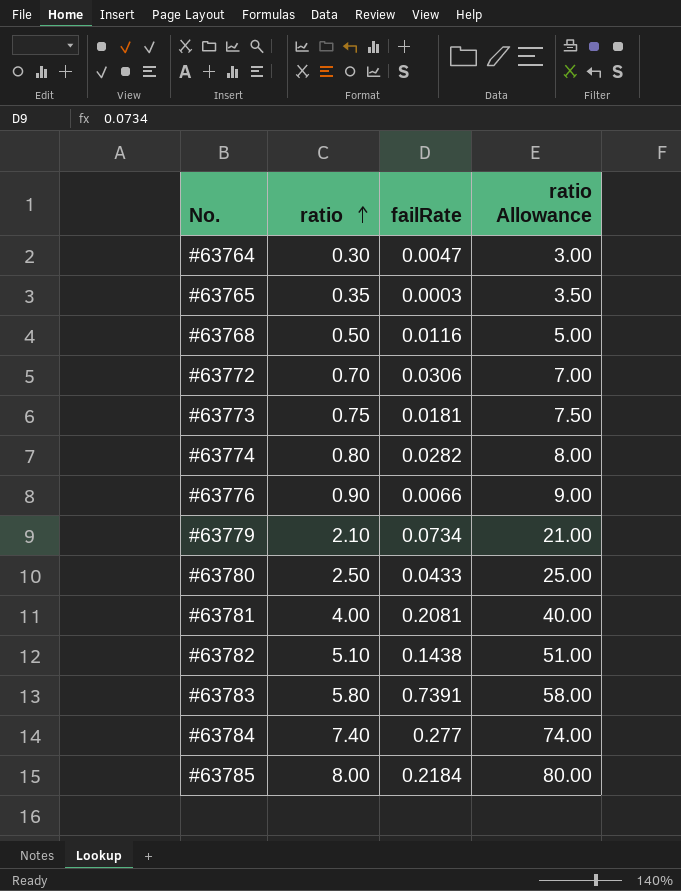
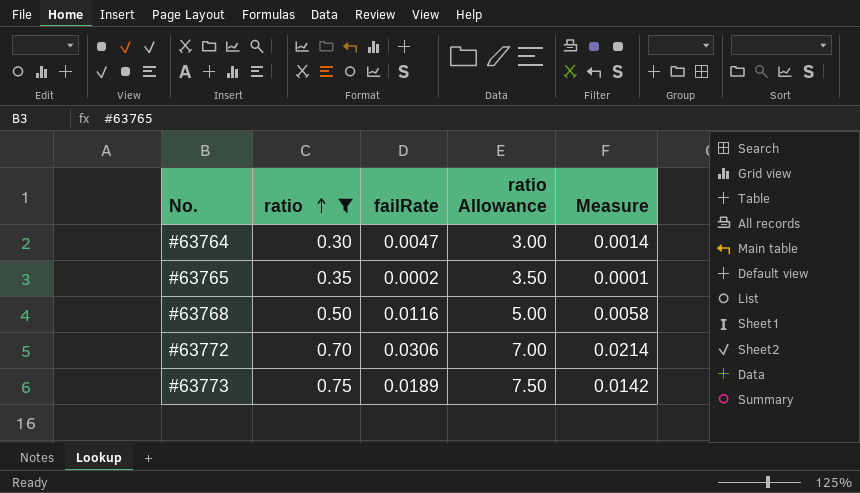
filter: none -> ratio <= 0.75
column Measure | formula: none -> [ratio] * [failRate]
#63765 | failRate: 0.0003 -> 0.0002
#63773 | failRate: 0.0181 -> 0.0189

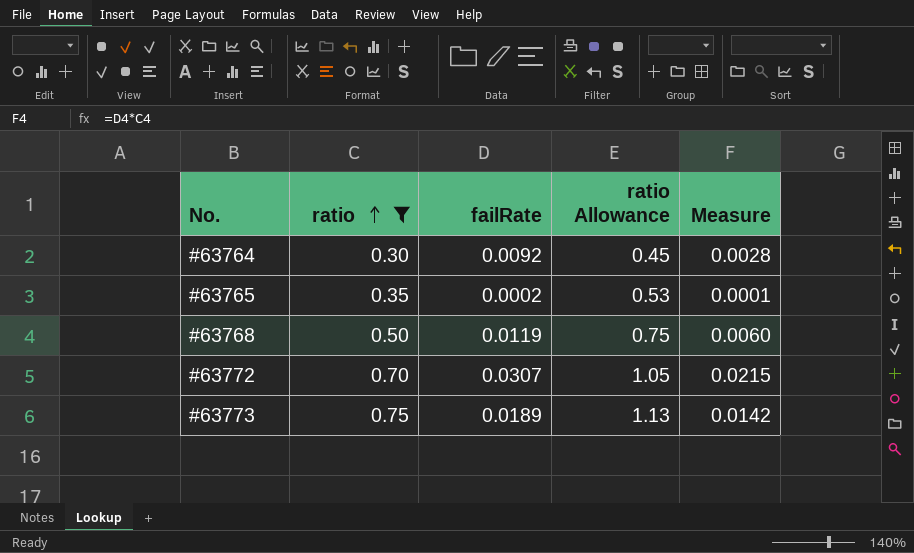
column ratio Allowance | formula: [ratio] * 10 -> [ratio] * 1.5
#63764 | failRate: 0.0047 -> 0.0092
#63764 | Measure: 0.0014 -> 0.0028
#63768 | failRate: 0.0116 -> 0.0119
#63768 | Measure: 0.0058 -> 0.0060
#63772 | failRate: 0.0306 -> 0.0307
#63772 | Measure: 0.0214 -> 0.0215

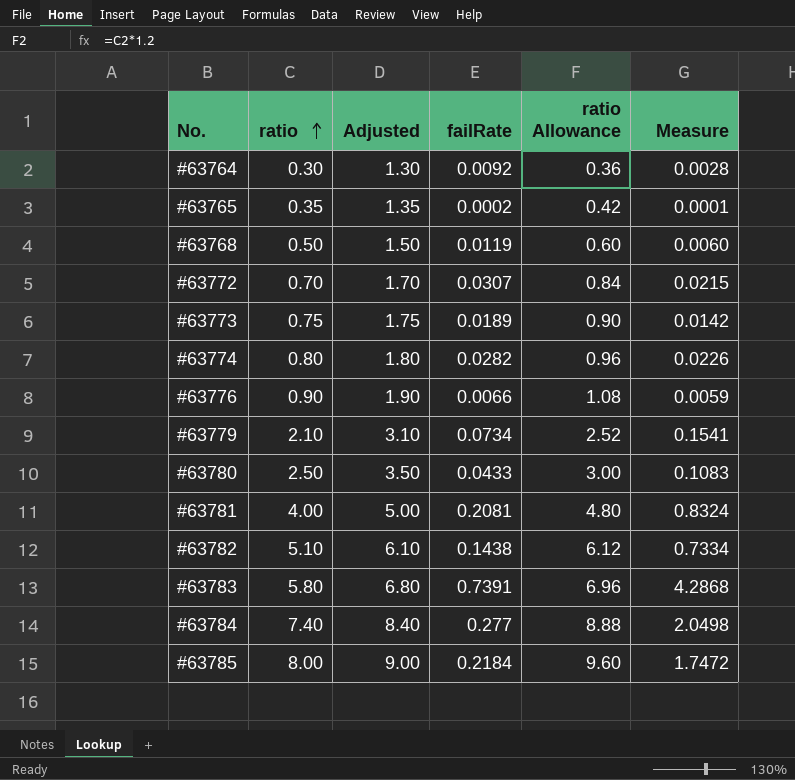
filter: ratio <= 0.75 -> none
column Adjusted | formula: none -> [ratio] + 1
column ratio Allowance | formula: [ratio] * 1.5 -> [ratio] * 1.2

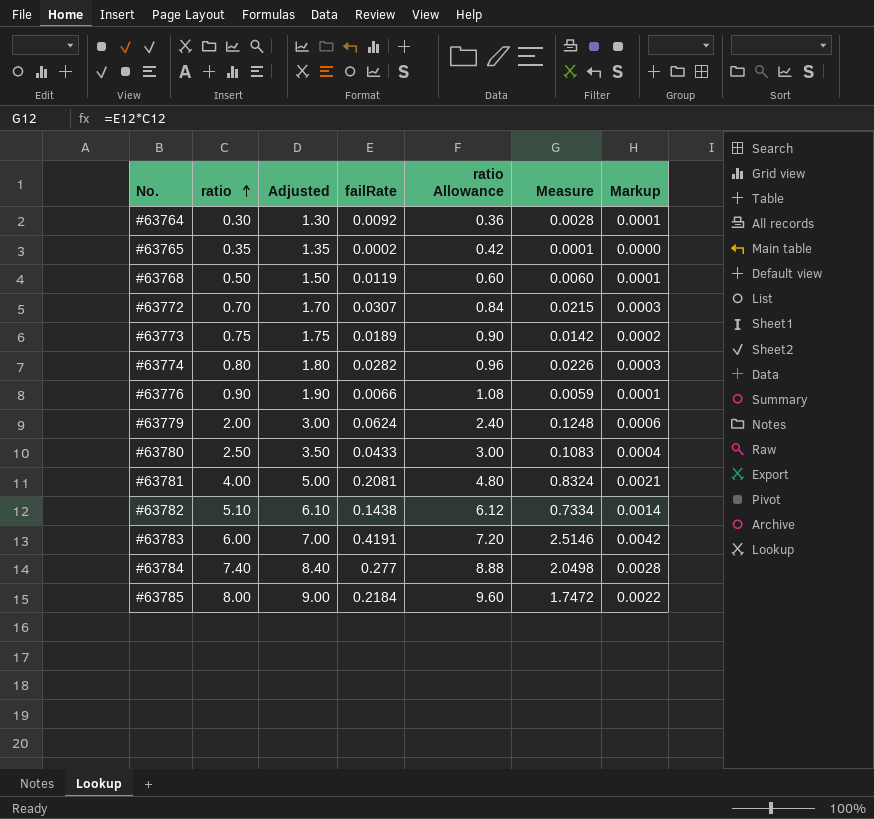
column Markup | formula: none -> [failRate] * 0.01
#63779 | ratio: 2.10 -> 2.00
#63779 | Adjusted: 3.10 -> 3.00
#63779 | failRate: 0.0734 -> 0.0624
#63779 | ratio Allowance: 2.52 -> 2.40
#63779 | Measure: 0.1541 -> 0.1248
#63783 | ratio: 5.80 -> 6.00
#63783 | Adjusted: 6.80 -> 7.00
#63783 | failRate: 0.7391 -> 0.4191
#63783 | ratio Allowance: 6.96 -> 7.20
#63783 | Measure: 4.2868 -> 2.5146

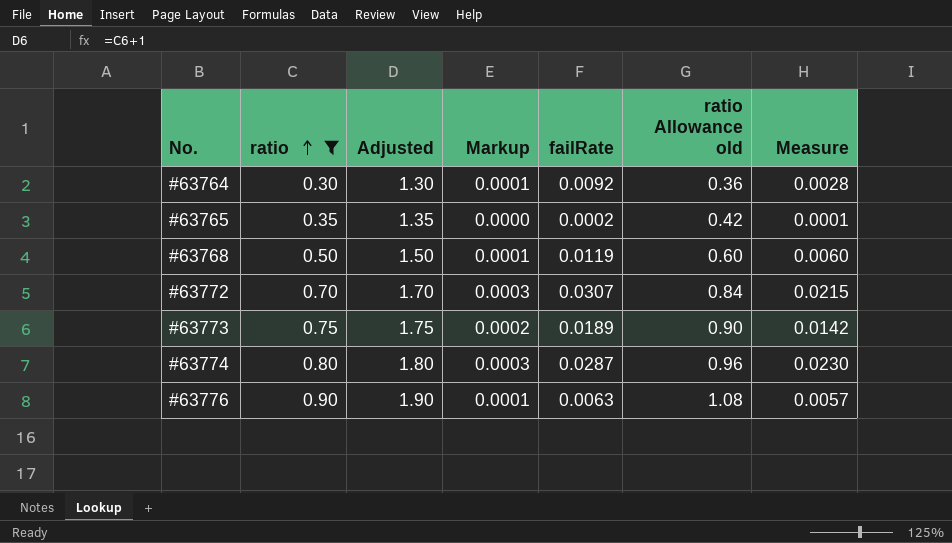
filter: none -> ratio <= 0.90
column Markup | position: 7 -> 4
column name: ratio Allowance -> ratio Allowance old
#63774 | failRate: 0.0282 -> 0.0287
#63774 | Measure: 0.0226 -> 0.0230
#63776 | failRate: 0.0066 -> 0.0063
#63776 | Measure: 0.0059 -> 0.0057

